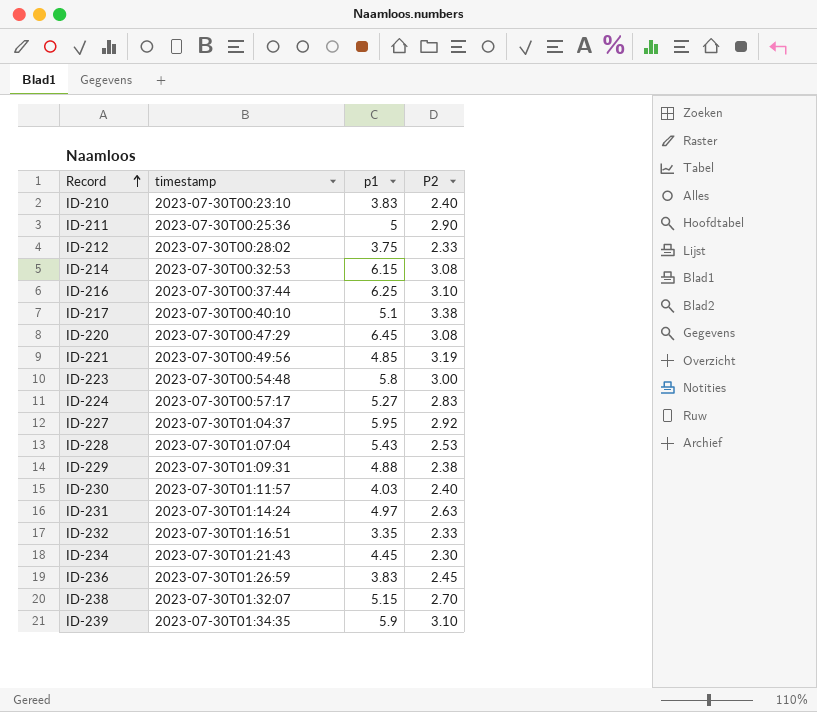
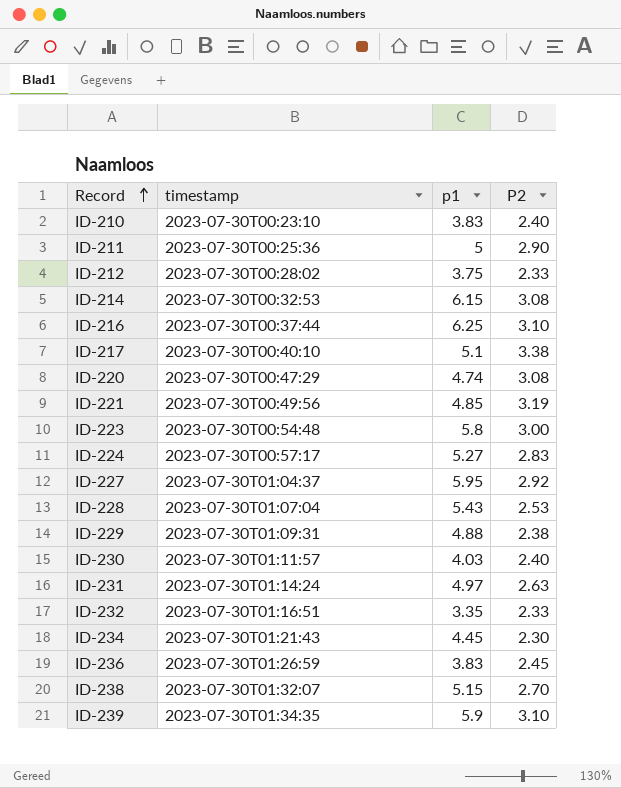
ID-220 | p1: 6.45 -> 4.74

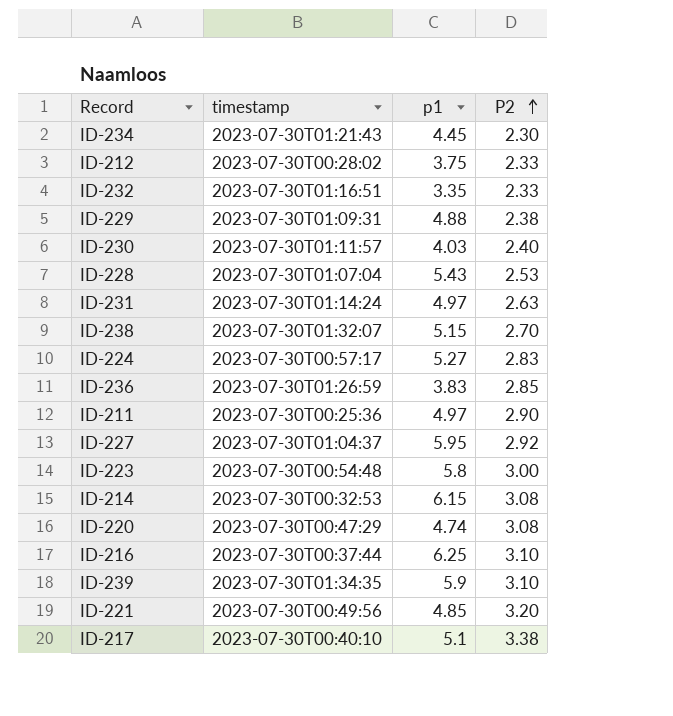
row order: Record ascending -> P2 ascending
row ID-210: 2023-07-30T00:23:10 | 3.83 | 2.40 -> none
ID-236 | P2: 2.45 -> 2.85
ID-211 | p1: 5 -> 4.97
ID-221 | P2: 3.19 -> 3.20

